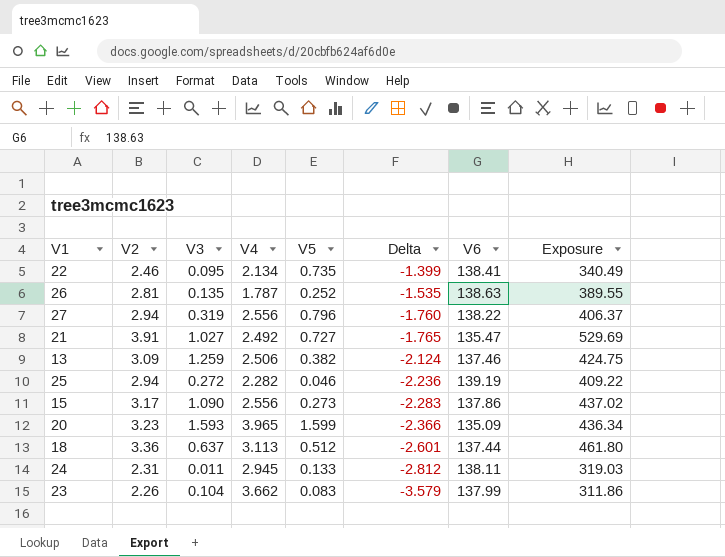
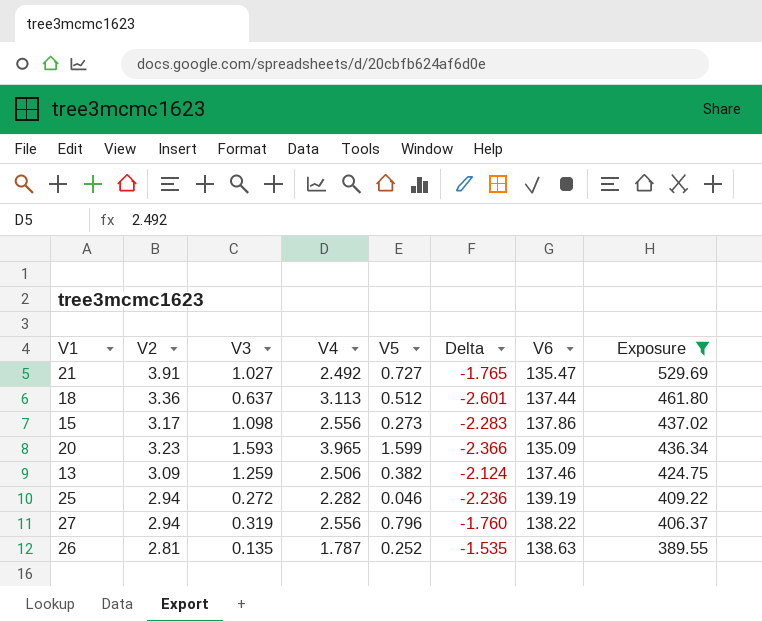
filter: none -> Exposure >= 389.55
row order: Delta descending -> Exposure descending
15 | V3: 1.090 -> 1.098

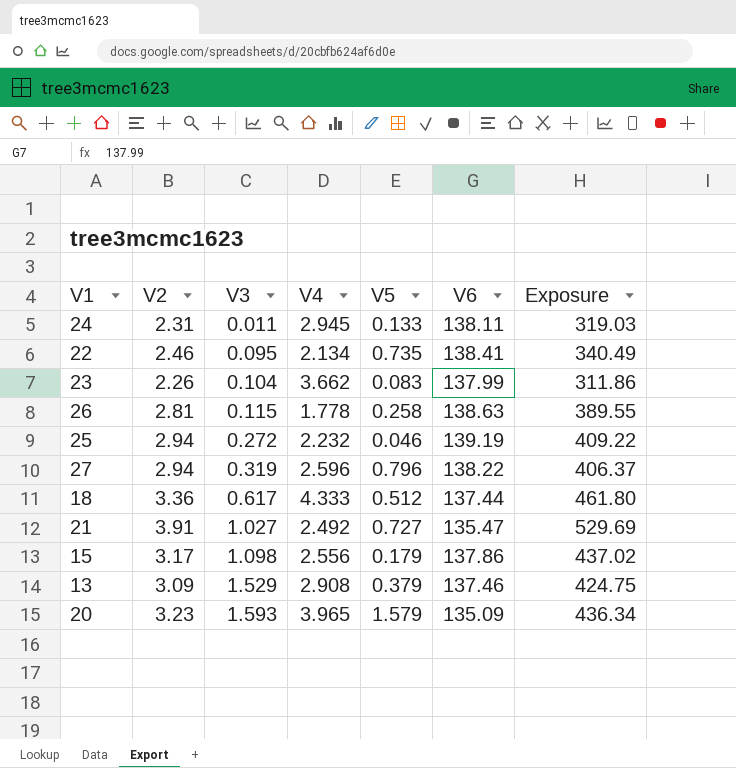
filter: Exposure >= 389.55 -> none
row order: Exposure descending -> V3 ascending
column Delta | formula: [V5] - [V4] -> none
26 | V3: 0.135 -> 0.115
26 | V4: 1.787 -> 1.778
26 | V5: 0.252 -> 0.258
25 | V4: 2.282 -> 2.232
27 | V4: 2.556 -> 2.596
18 | V3: 0.637 -> 0.617
18 | V4: 3.113 -> 4.333
15 | V5: 0.273 -> 0.179
13 | V3: 1.259 -> 1.529
13 | V4: 2.506 -> 2.908
13 | V5: 0.382 -> 0.379
20 | V5: 1.599 -> 1.579

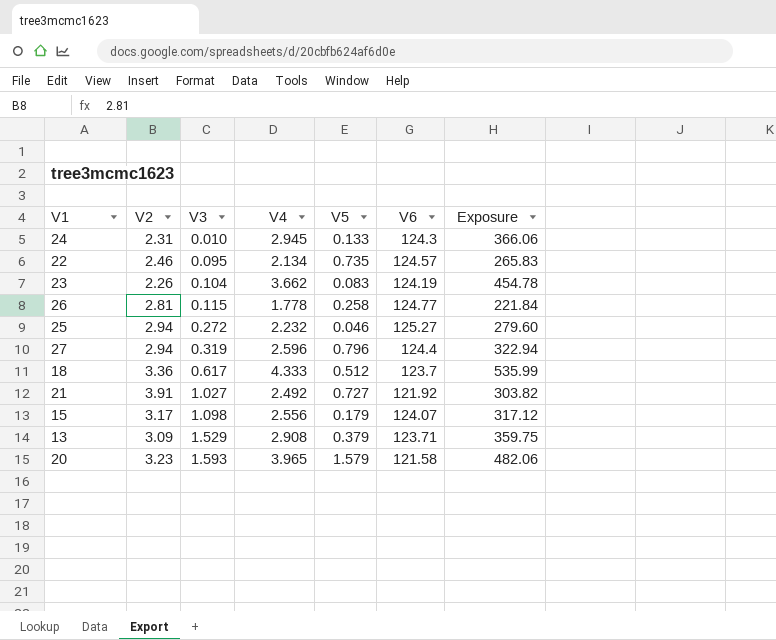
column Exposure | formula: [V2] * [V6] -> [V4] * [V6]
24 | V3: 0.011 -> 0.010
24 | V6: 138.11 -> 124.3
22 | V6: 138.41 -> 124.57
23 | V6: 137.99 -> 124.19
26 | V6: 138.63 -> 124.77
25 | V6: 139.19 -> 125.27
27 | V6: 138.22 -> 124.4
18 | V6: 137.44 -> 123.7
21 | V6: 135.47 -> 121.92
15 | V6: 137.86 -> 124.07
13 | V6: 137.46 -> 123.71
20 | V6: 135.09 -> 121.58

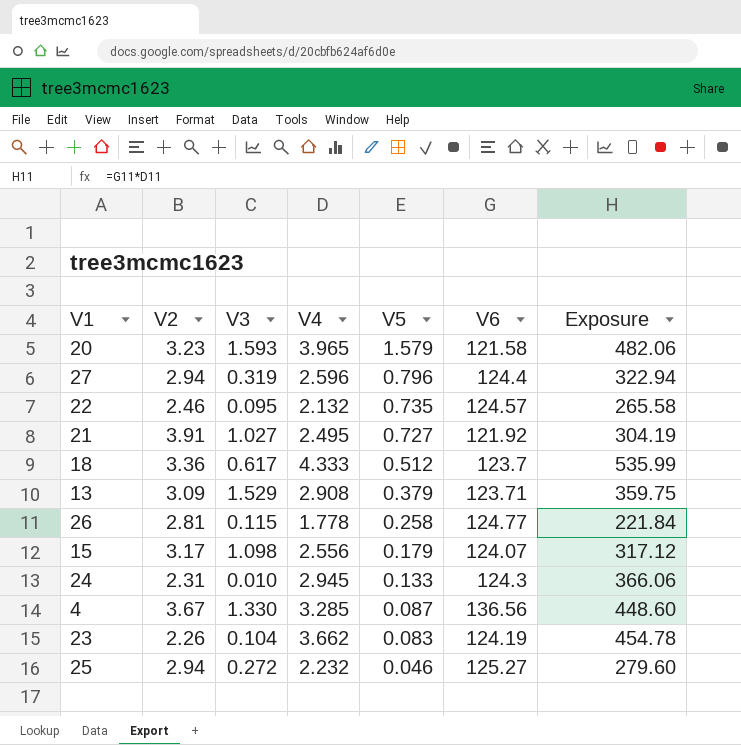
row order: V3 ascending -> V5 descending
22 | V4: 2.134 -> 2.132
22 | Exposure: 265.83 -> 265.58
21 | V4: 2.492 -> 2.495
21 | Exposure: 303.82 -> 304.19
row 4: none -> 3.67 | 1.330 | 3.285 | 0.087 | 136.56 | 448.60

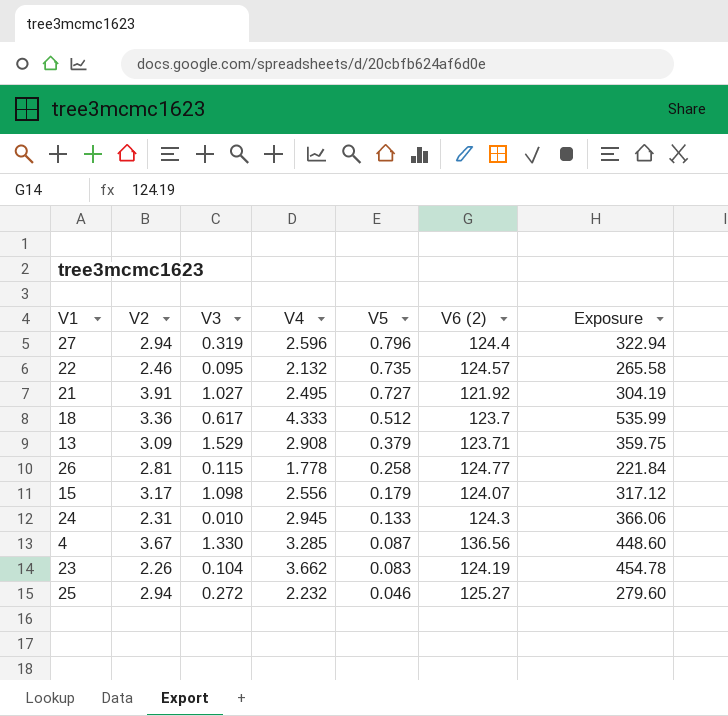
column name: V6 -> V6 (2)
row 20: 3.23 | 1.593 | 3.965 | 1.579 | 121.58 | 482.06 -> none

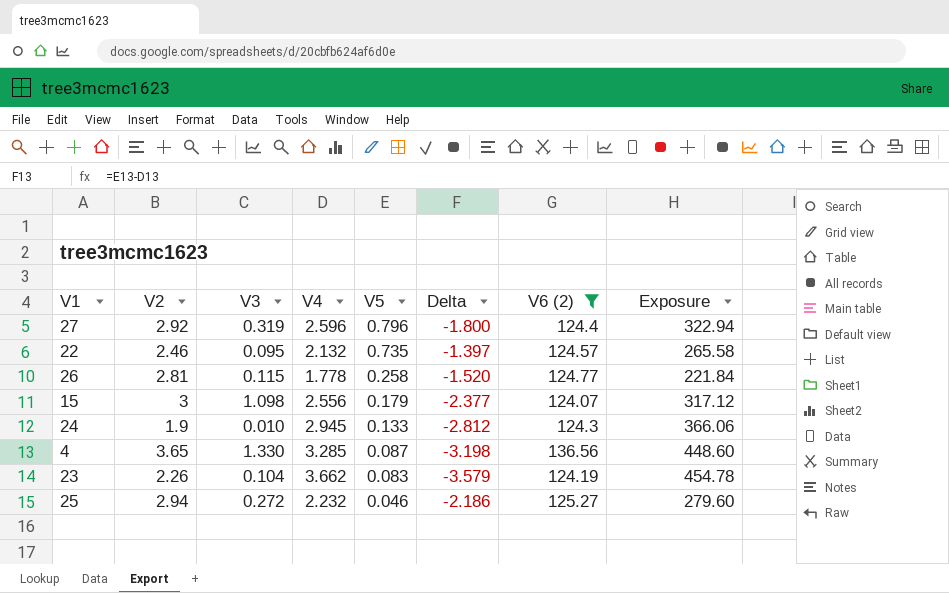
filter: none -> V6 (2) >= 124.07
column Delta | formula: none -> [V5] - [V4]
27 | V2: 2.94 -> 2.92
15 | V2: 3.17 -> 3
24 | V2: 2.31 -> 1.9
4 | V2: 3.67 -> 3.65

